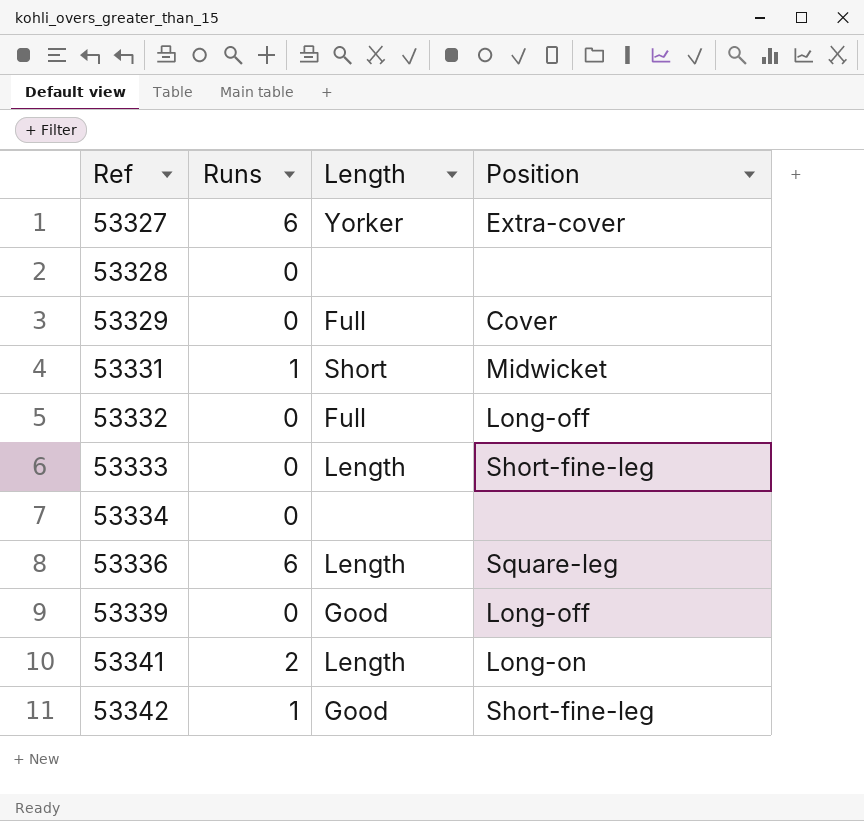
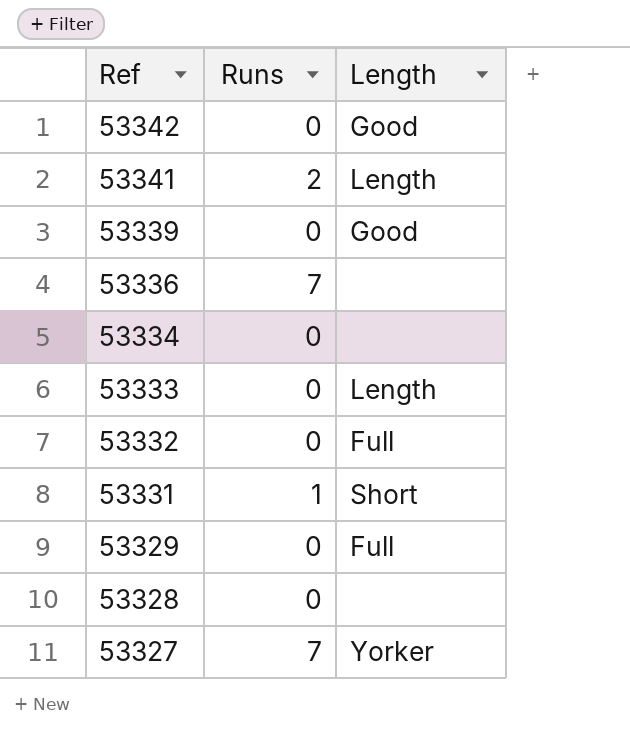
row order: Ref ascending -> Ref descending
column Position | position: 4 -> none
53342 | Runs: 1 -> 0
53336 | Runs: 6 -> 7
53336 | Length: Length -> none
53327 | Runs: 6 -> 7

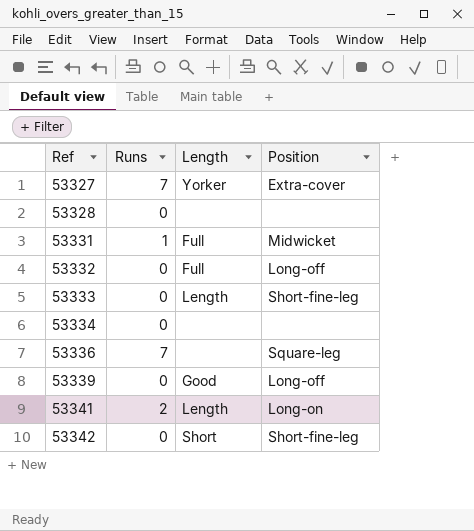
row order: Ref descending -> Ref ascending
column Position | position: none -> 4
row 53329: 0 | Full -> none
53331 | Length: Short -> Full
53342 | Length: Good -> Short

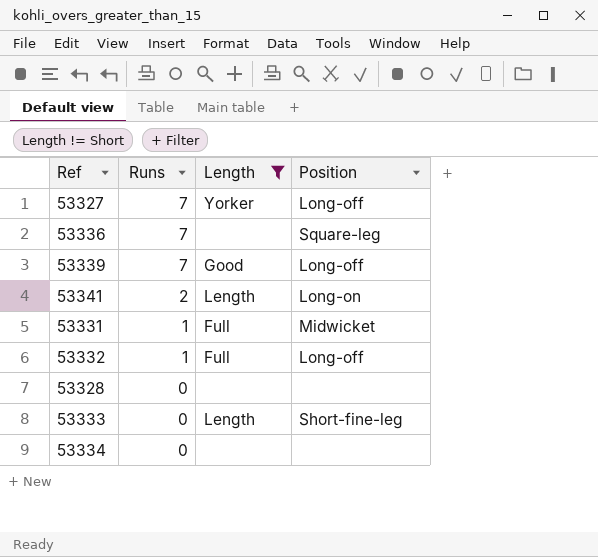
filter: none -> Length != Short
row order: Ref ascending -> Runs descending
53327 | Position: Extra-cover -> Long-off
53339 | Runs: 0 -> 7
53332 | Runs: 0 -> 1

